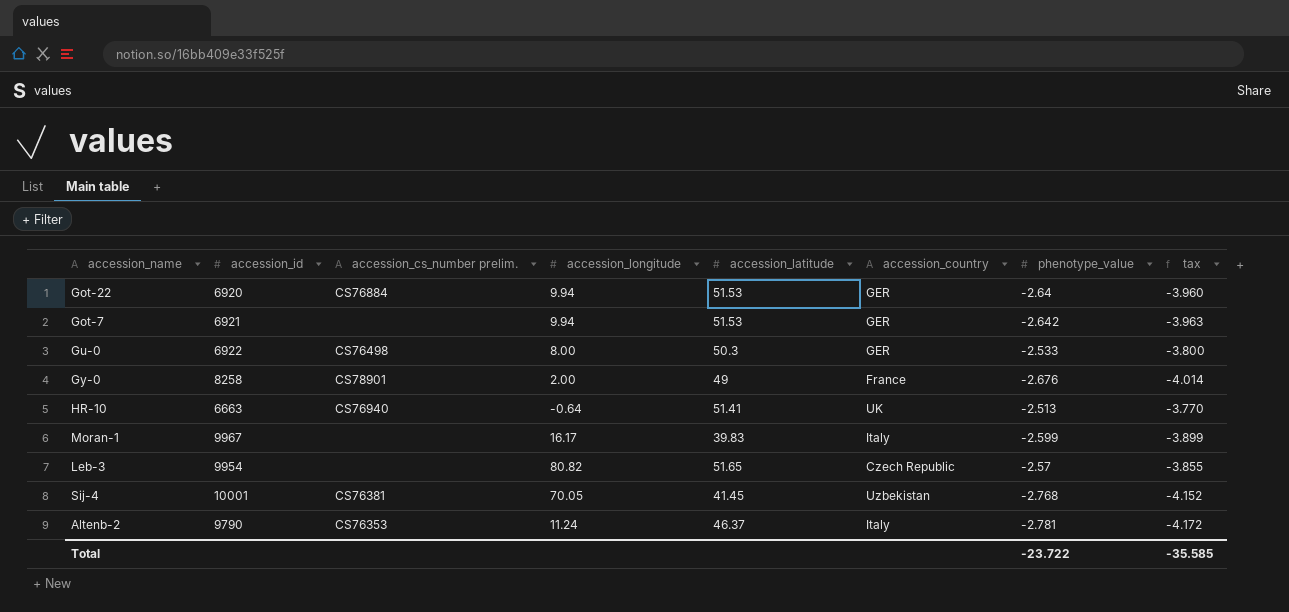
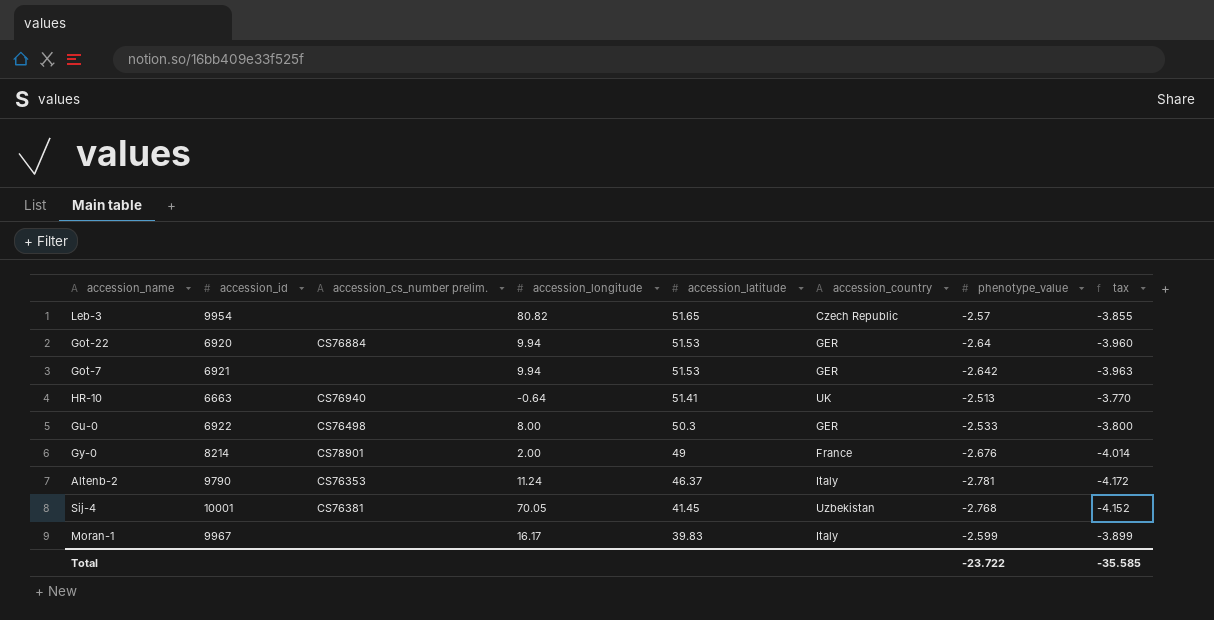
row order: none -> accession_latitude descending
Gy-0 | accession_id: 8258 -> 8214

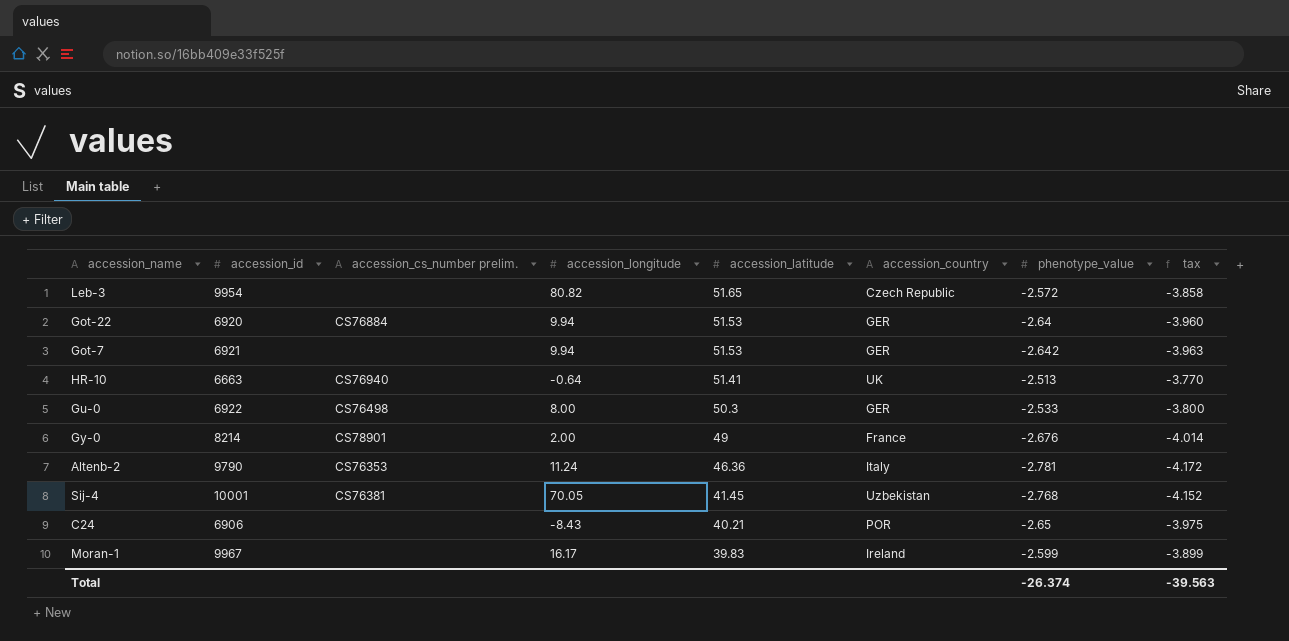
Leb-3 | phenotype_value: -2.57 -> -2.572
Leb-3 | tax: -3.855 -> -3.858
Altenb-2 | accession_latitude: 46.37 -> 46.36
row C24: none -> 6906 | none | -8.43 | 40.21 | POR | -2.65 | -3.975
Moran-1 | accession_country: Italy -> Ireland
Total | phenotype_value: -23.722 -> -26.374
Total | tax: -35.585 -> -39.563

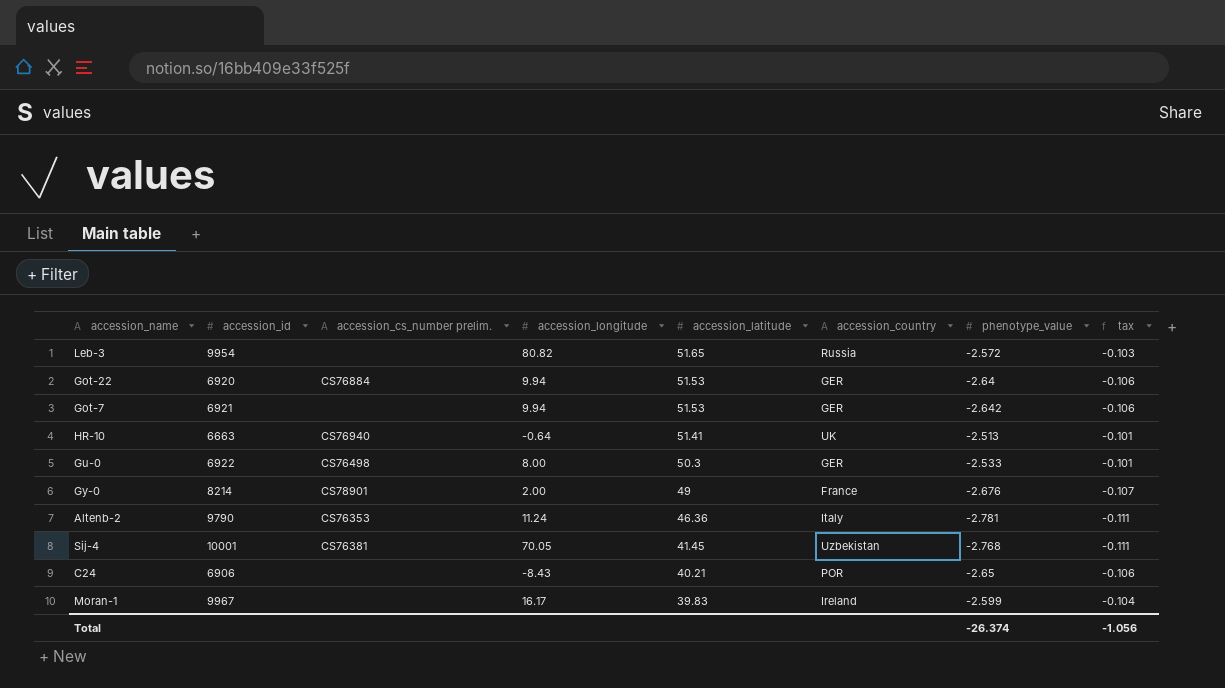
column tax | formula: [phenotype_value] * 1.5 -> [phenotype_value] * 0.04
Leb-3 | accession_country: Czech Republic -> Russia
Total | tax: -39.563 -> -1.056

